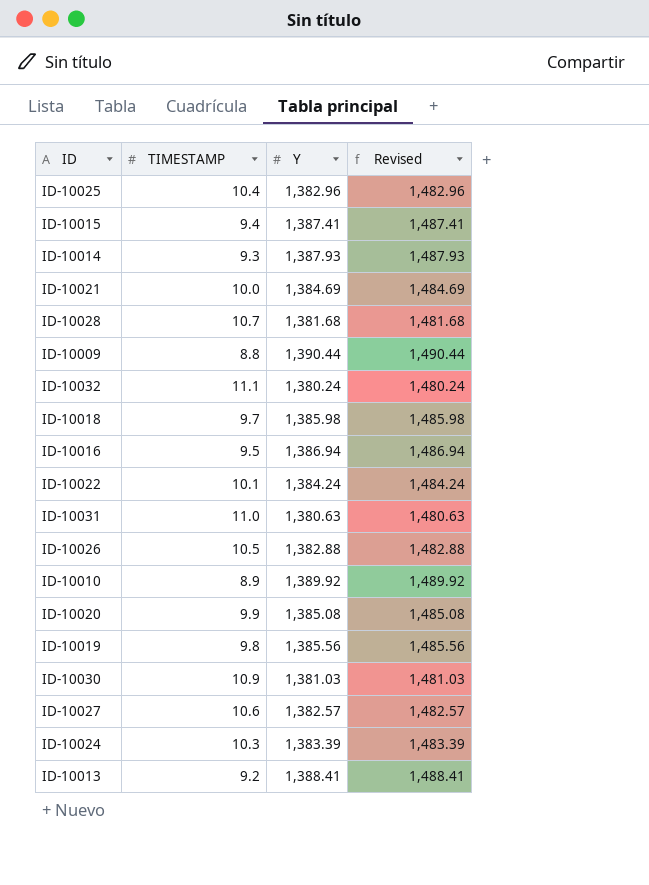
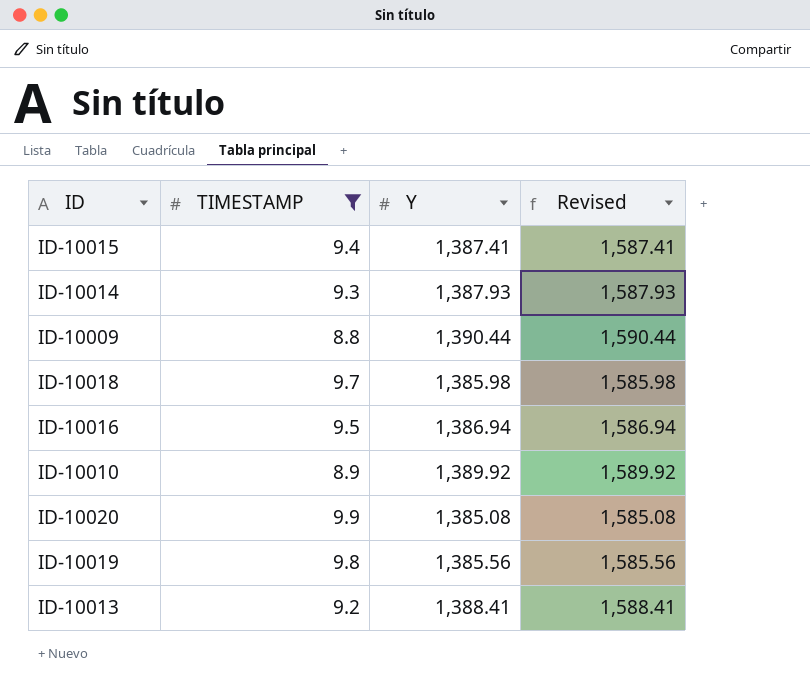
filter: none -> TIMESTAMP <= 9.9
column Revised | formula: [Y] + 100 -> [Y] + 200

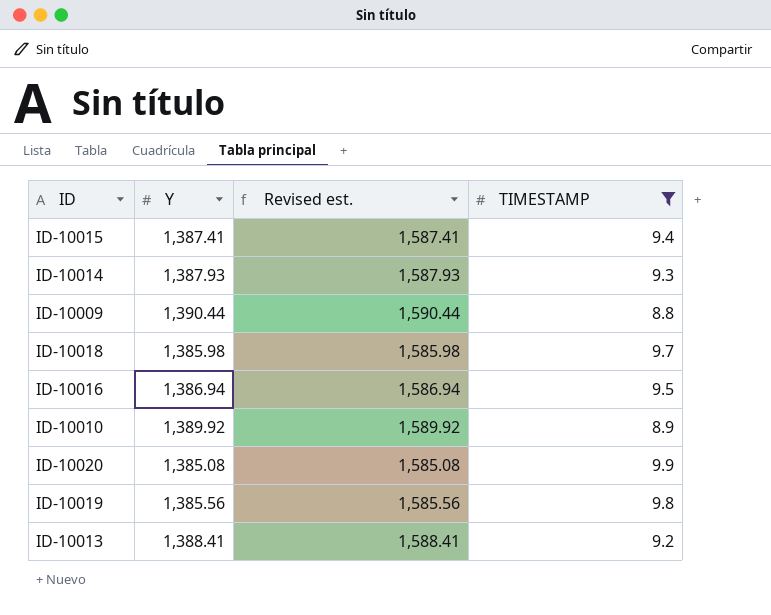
column name: Revised -> Revised est.
column TIMESTAMP | position: 2 -> 4

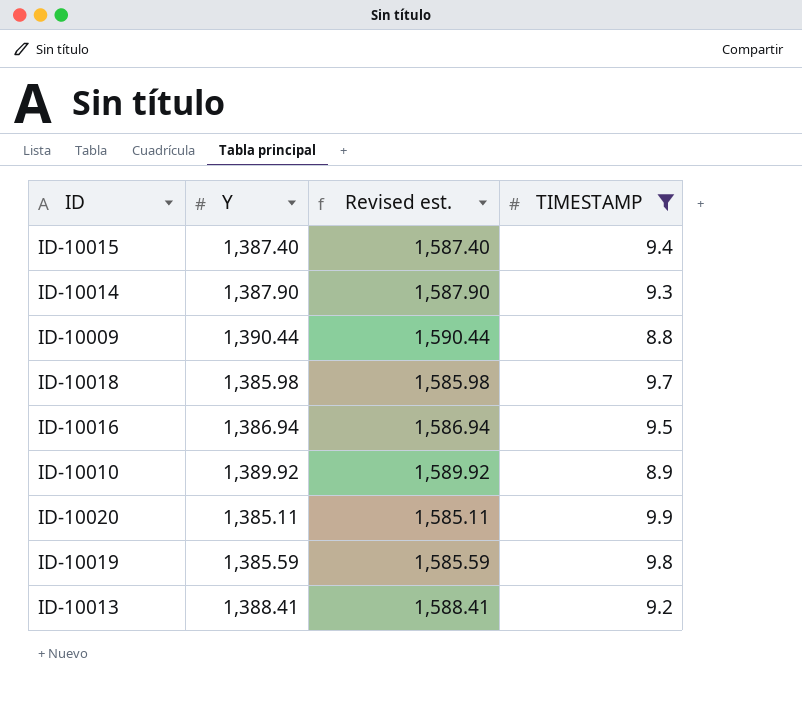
ID-10015 | Y: 1,387.41 -> 1,387.40
ID-10015 | Revised est.: 1,587.41 -> 1,587.40
ID-10014 | Y: 1,387.93 -> 1,387.90
ID-10014 | Revised est.: 1,587.93 -> 1,587.90
ID-10020 | Y: 1,385.08 -> 1,385.11
ID-10020 | Revised est.: 1,585.08 -> 1,585.11
ID-10019 | Y: 1,385.56 -> 1,385.59
ID-10019 | Revised est.: 1,585.56 -> 1,585.59

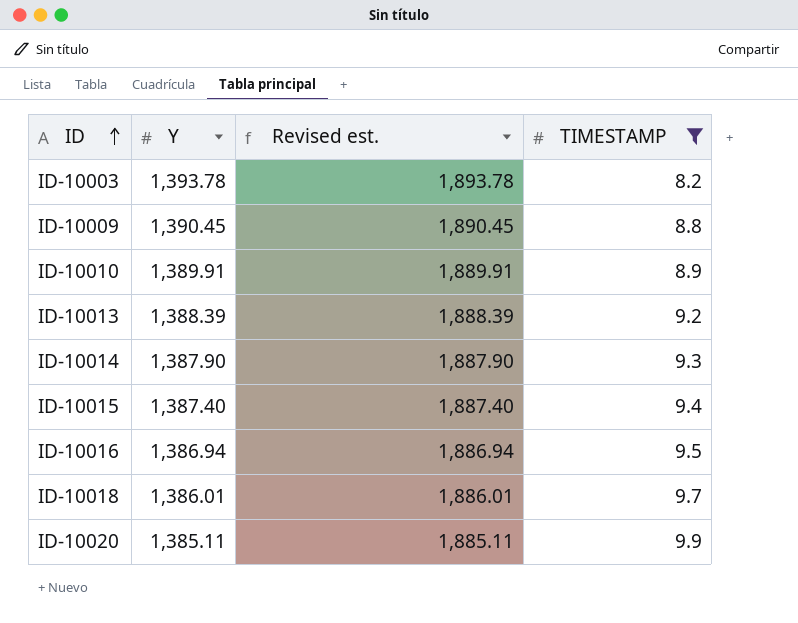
row order: none -> ID ascending
column Revised est. | formula: [Y] + 200 -> [Y] + 500
row ID-10019: 1,385.59 | 1,585.59 | 9.8 -> none
row ID-10003: none -> 1,393.78 | 1,893.78 | 8.2
ID-10009 | Y: 1,390.44 -> 1,390.45
ID-10010 | Y: 1,389.92 -> 1,389.91
ID-10013 | Y: 1,388.41 -> 1,388.39
ID-10018 | Y: 1,385.98 -> 1,386.01

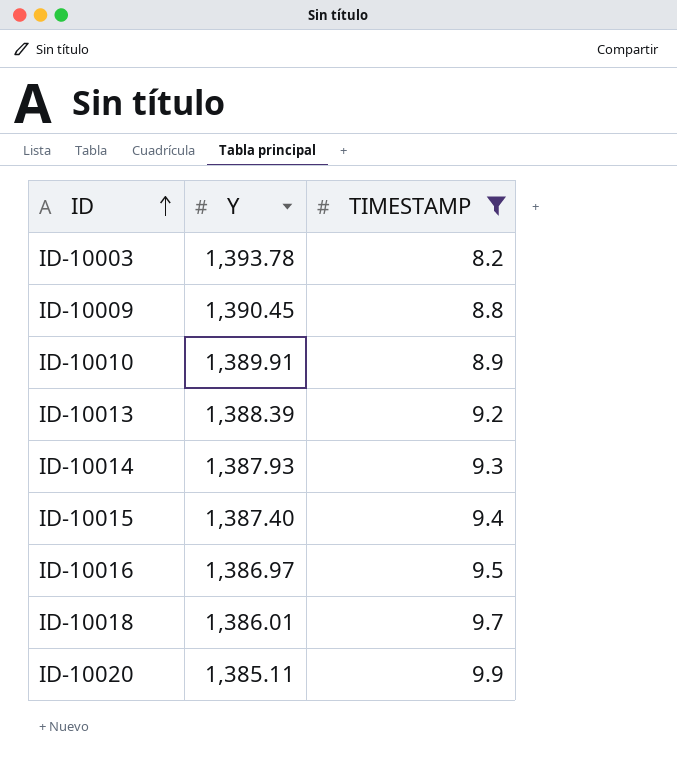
column Revised est. | formula: [Y] + 500 -> none
ID-10014 | Y: 1,387.90 -> 1,387.93
ID-10016 | Y: 1,386.94 -> 1,386.97

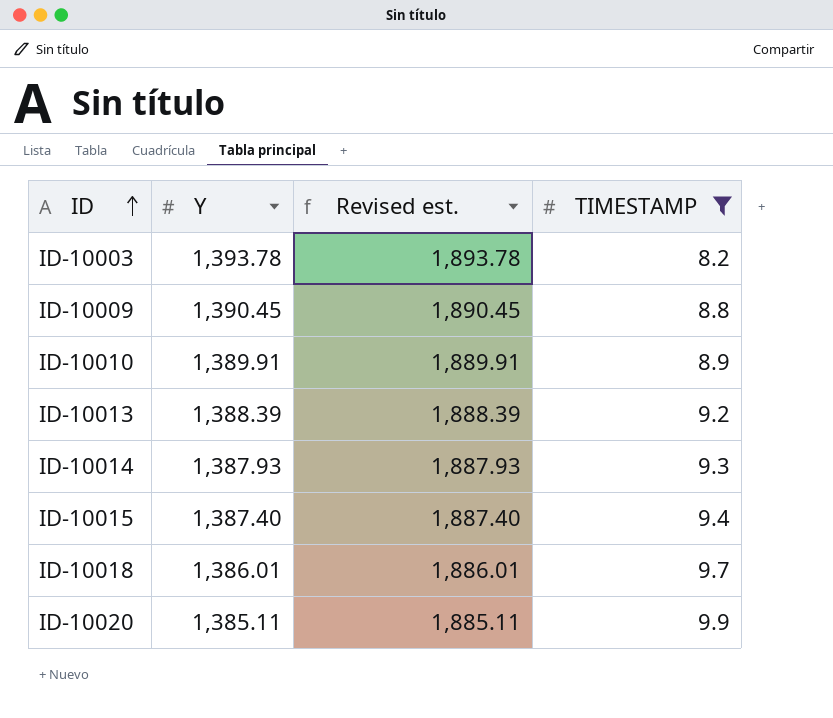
column Revised est. | formula: none -> [Y] + 500
row ID-10016: 1,386.97 | 9.5 -> none

